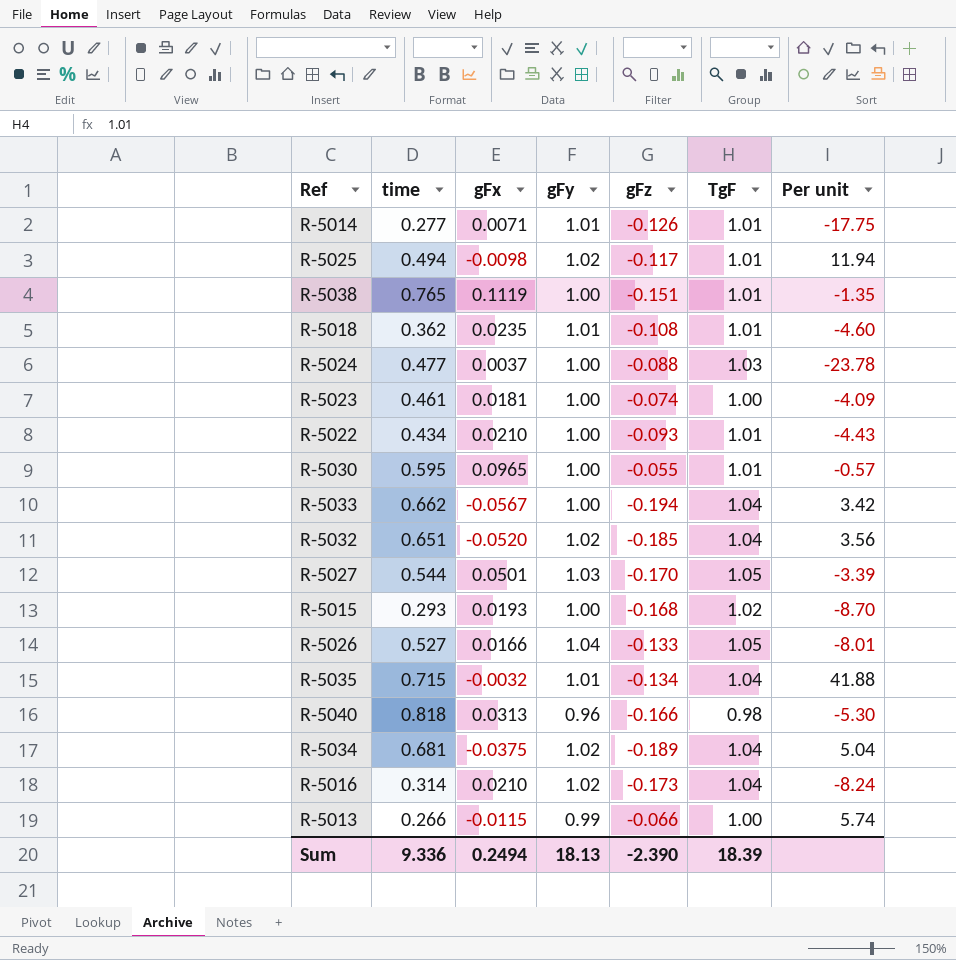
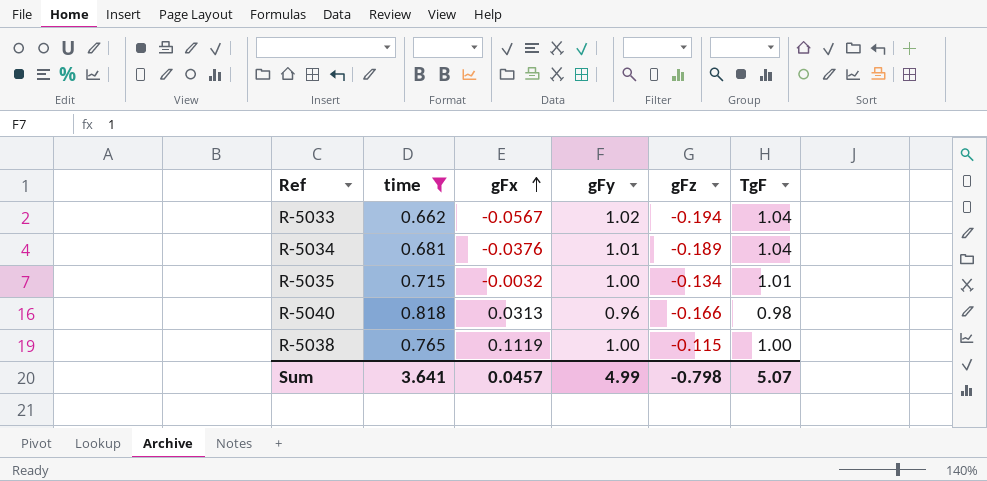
filter: none -> time >= 0.662
row order: none -> gFx ascending
column Per unit | formula: [gFz] / [gFx] -> none
R-5033 | gFy: 1.00 -> 1.02
R-5034 | gFx: -0.0375 -> -0.0376
R-5034 | gFy: 1.02 -> 1.01
R-5035 | gFy: 1.01 -> 1.00
R-5035 | TgF: 1.04 -> 1.01
R-5038 | gFz: -0.151 -> -0.115
R-5038 | TgF: 1.01 -> 1.00
Sum | time: 9.336 -> 3.641
Sum | gFx: 0.2494 -> 0.0457
Sum | gFy: 18.13 -> 4.99
Sum | gFz: -2.390 -> -0.798
Sum | TgF: 18.39 -> 5.07

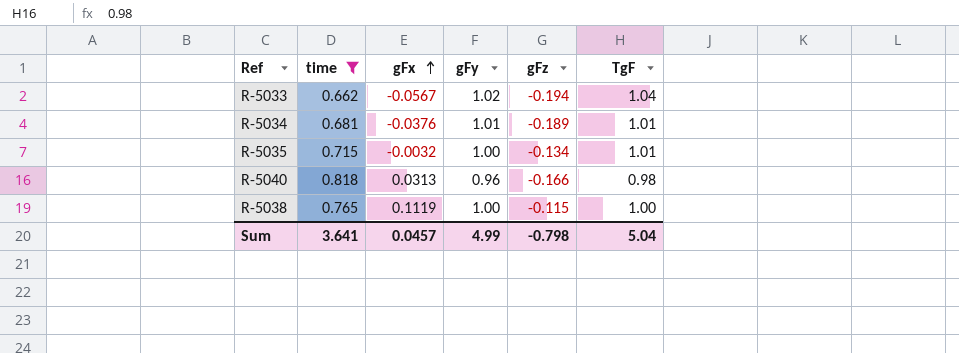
R-5034 | TgF: 1.04 -> 1.01
Sum | TgF: 5.07 -> 5.04

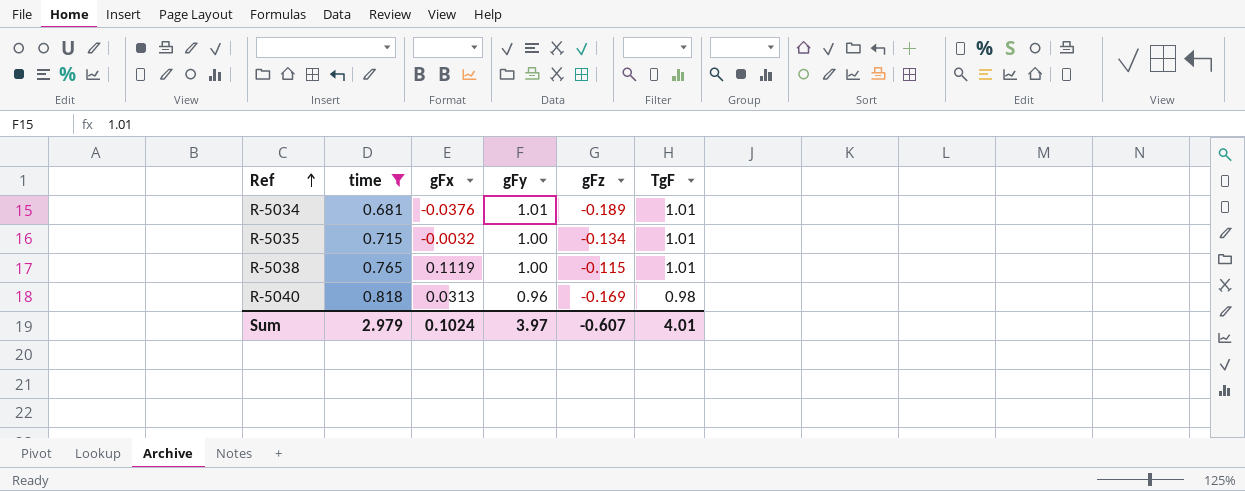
row order: gFx ascending -> Ref ascending
row R-5033: 0.662 | -0.0567 | 1.02 | -0.194 | 1.04 -> none
R-5038 | TgF: 1.00 -> 1.01
R-5040 | gFz: -0.166 -> -0.169
Sum | time: 3.641 -> 2.979
Sum | gFx: 0.0457 -> 0.1024
Sum | gFy: 4.99 -> 3.97
Sum | gFz: -0.798 -> -0.607
Sum | TgF: 5.04 -> 4.01

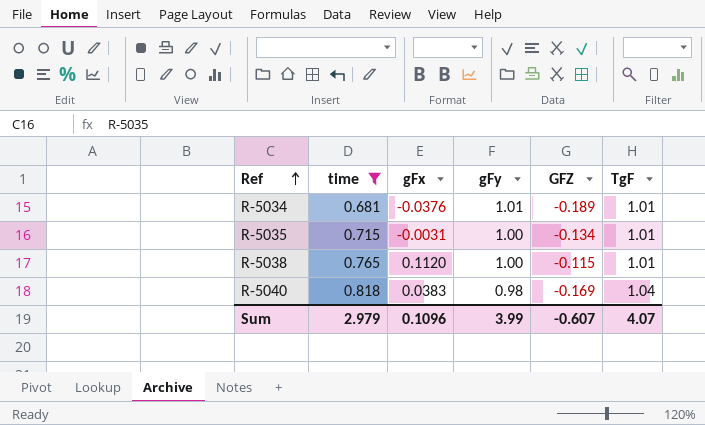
column name: gFz -> GFZ
R-5035 | gFx: -0.0032 -> -0.0031
R-5038 | gFx: 0.1119 -> 0.1120
R-5040 | gFx: 0.0313 -> 0.0383
R-5040 | gFy: 0.96 -> 0.98
R-5040 | TgF: 0.98 -> 1.04
Sum | gFx: 0.1024 -> 0.1096
Sum | gFy: 3.97 -> 3.99
Sum | TgF: 4.01 -> 4.07

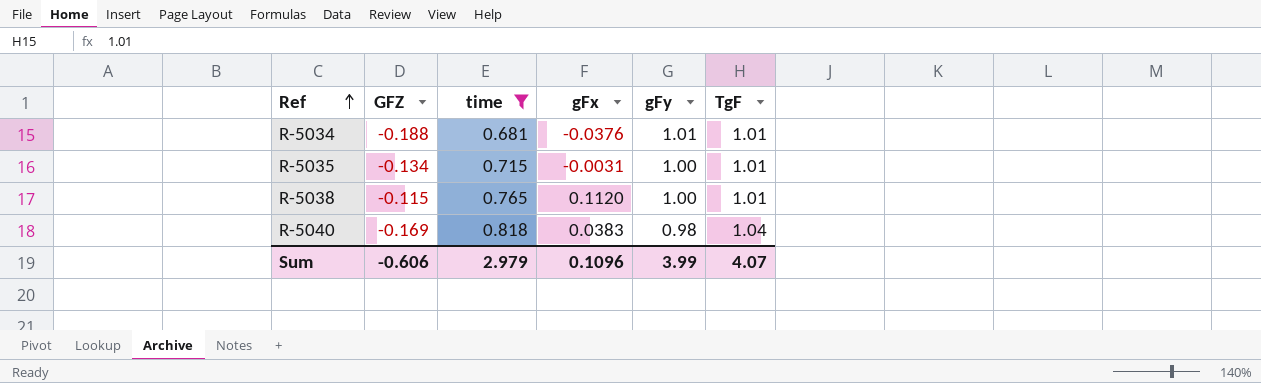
column GFZ | position: 5 -> 2
R-5034 | GFZ: -0.189 -> -0.188
Sum | GFZ: -0.607 -> -0.606

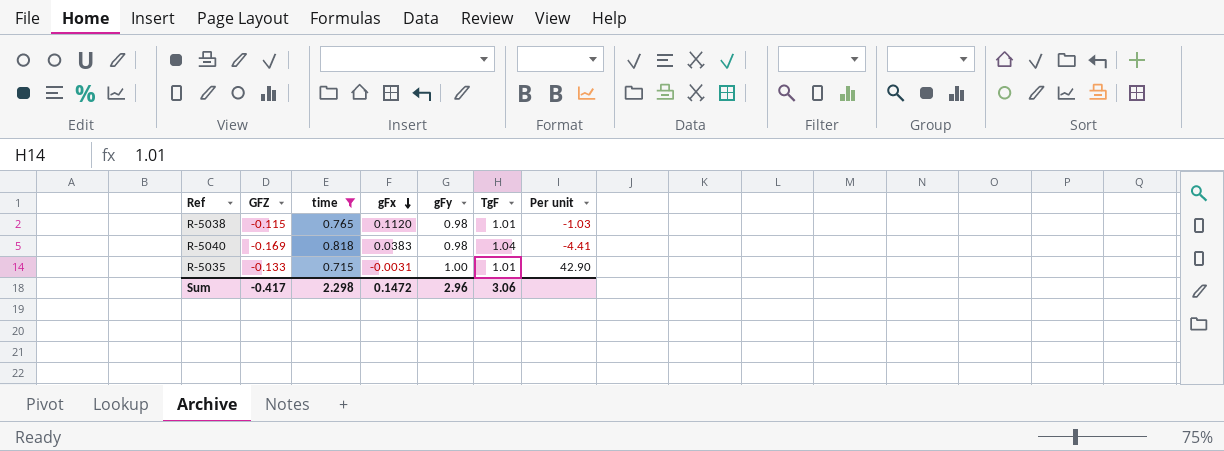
row order: Ref ascending -> gFx descending
column Per unit | formula: none -> [GFZ] / [gFx]
row R-5034: -0.188 | 0.681 | -0.0376 | 1.01 | 1.01 -> none
R-5038 | gFy: 1.00 -> 0.98
R-5035 | GFZ: -0.134 -> -0.133
Sum | GFZ: -0.606 -> -0.417
Sum | time: 2.979 -> 2.298
Sum | gFx: 0.1096 -> 0.1472
Sum | gFy: 3.99 -> 2.96
Sum | TgF: 4.07 -> 3.06

